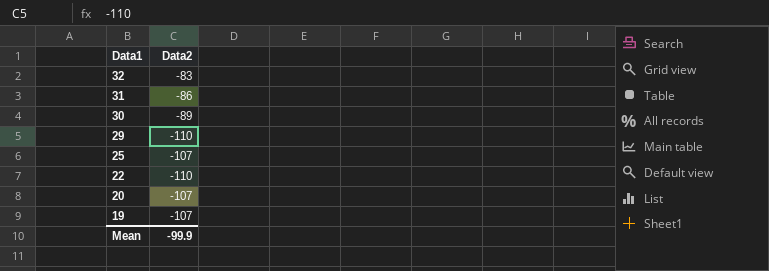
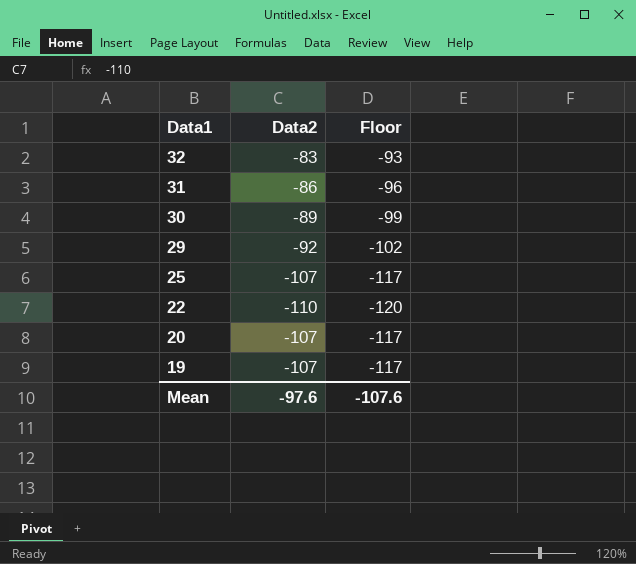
column Floor | formula: none -> [Data2] - 10
29 | Data2: -110 -> -92
Mean | Data2: -99.9 -> -97.6

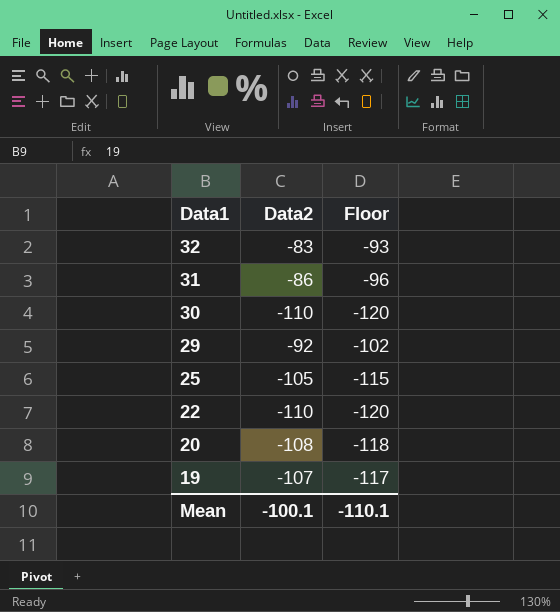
30 | Data2: -89 -> -110
30 | Floor: -99 -> -120
25 | Data2: -107 -> -105
25 | Floor: -117 -> -115
20 | Data2: -107 -> -108
20 | Floor: -117 -> -118
Mean | Data2: -97.6 -> -100.1
Mean | Floor: -107.6 -> -110.1

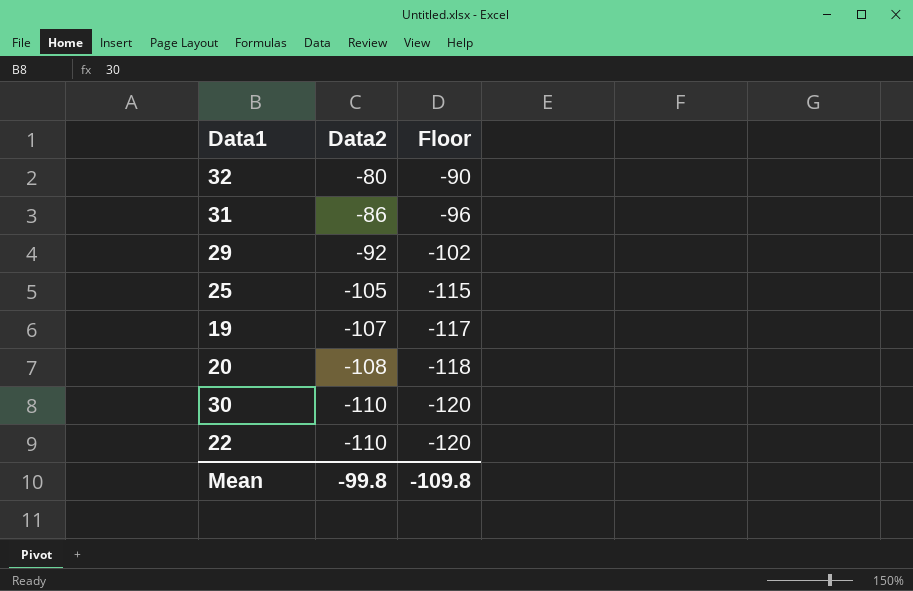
row order: Data1 descending -> Data2 descending
32 | Data2: -83 -> -80
32 | Floor: -93 -> -90
Mean | Data2: -100.1 -> -99.8
Mean | Floor: -110.1 -> -109.8

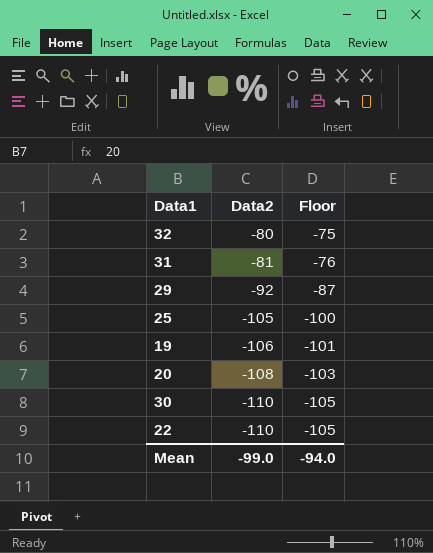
column Floor | formula: [Data2] - 10 -> [Data2] + 5
31 | Data2: -86 -> -81
19 | Data2: -107 -> -106
Mean | Data2: -99.8 -> -99.0
Mean | Floor: -109.8 -> -94.0

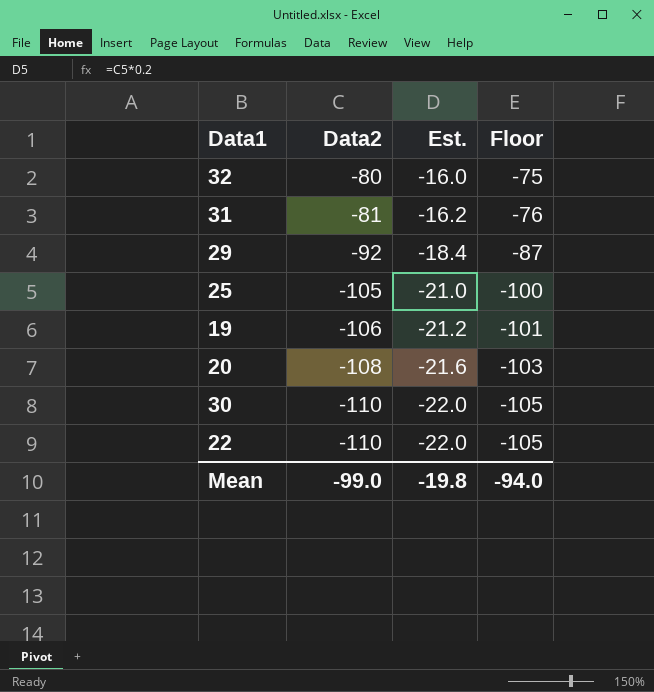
column Est. | formula: none -> [Data2] * 0.2

